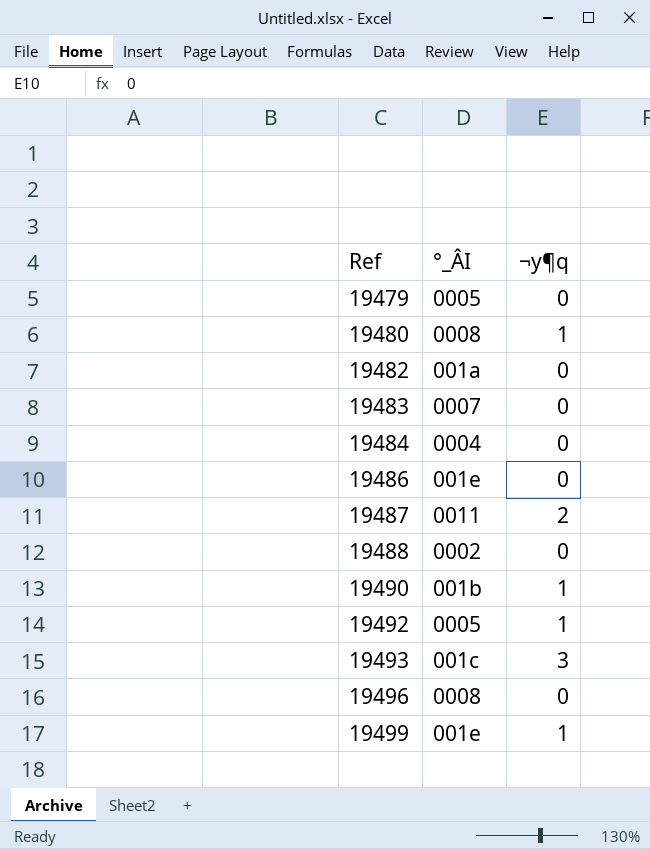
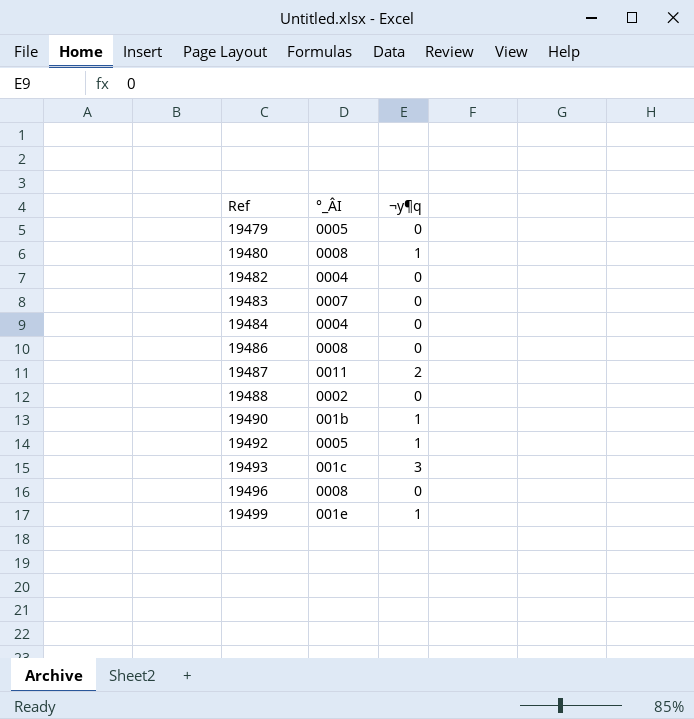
19482 | °_ÂI: 001a -> 0004
19486 | °_ÂI: 001e -> 0008

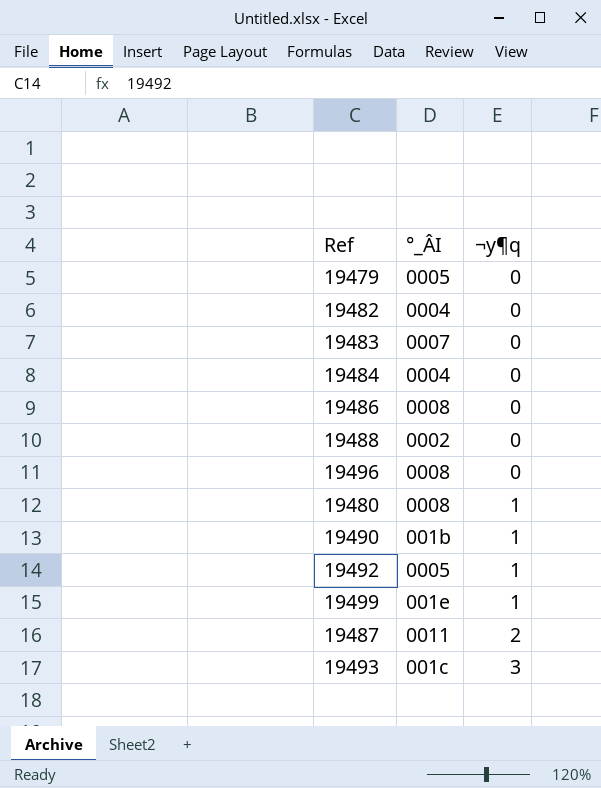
row order: Ref ascending -> ¬y¶q ascending

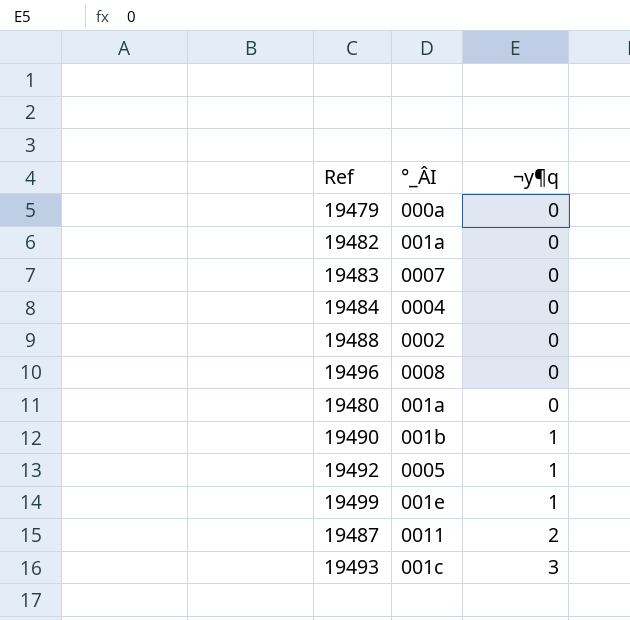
row 19486: 0008 | 0 -> none
19479 | °_ÂI: 0005 -> 000a
19482 | °_ÂI: 0004 -> 001a
19480 | °_ÂI: 0008 -> 001a
19480 | ¬y¶q: 1 -> 0

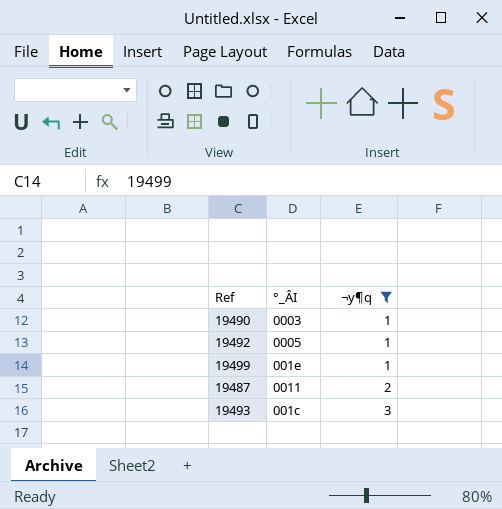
filter: none -> ¬y¶q != 0
19490 | °_ÂI: 001b -> 0003

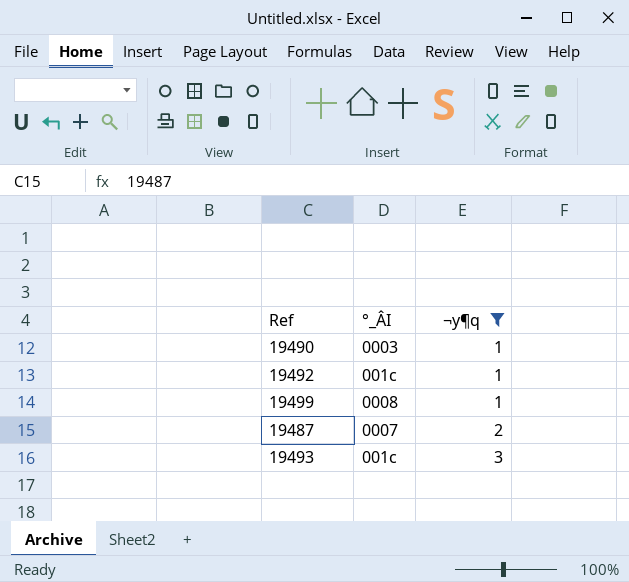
19492 | °_ÂI: 0005 -> 001c
19499 | °_ÂI: 001e -> 0008
19487 | °_ÂI: 0011 -> 0007

